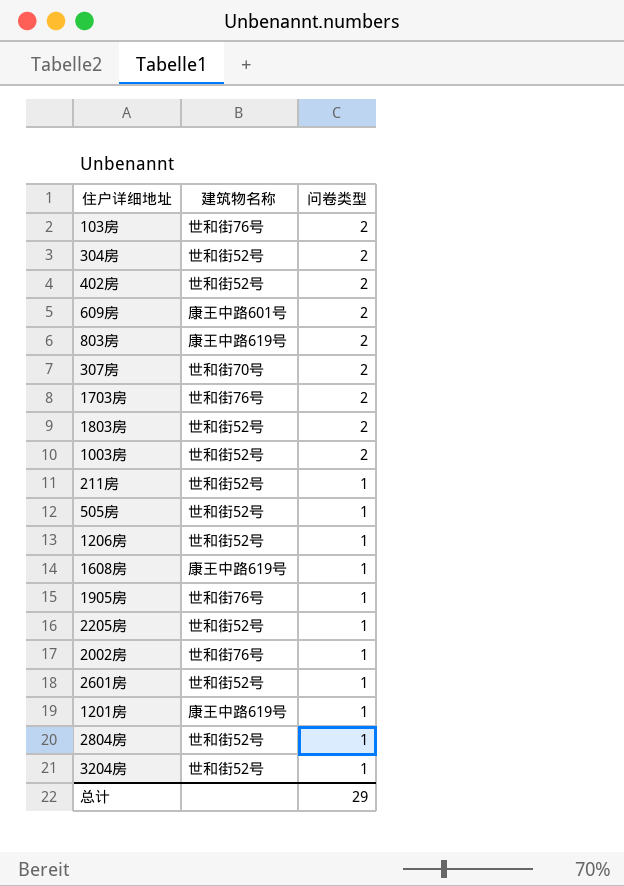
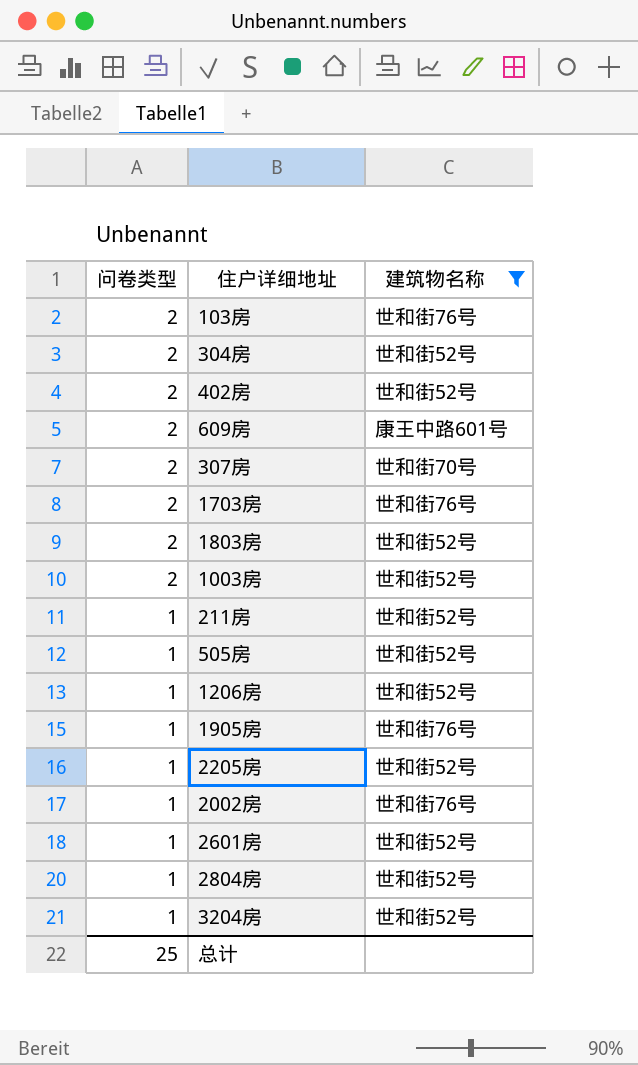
filter: none -> 建筑物名称 != 康王中路619号
column 问卷类型 | position: 3 -> 1
总计 | 问卷类型: 29 -> 25

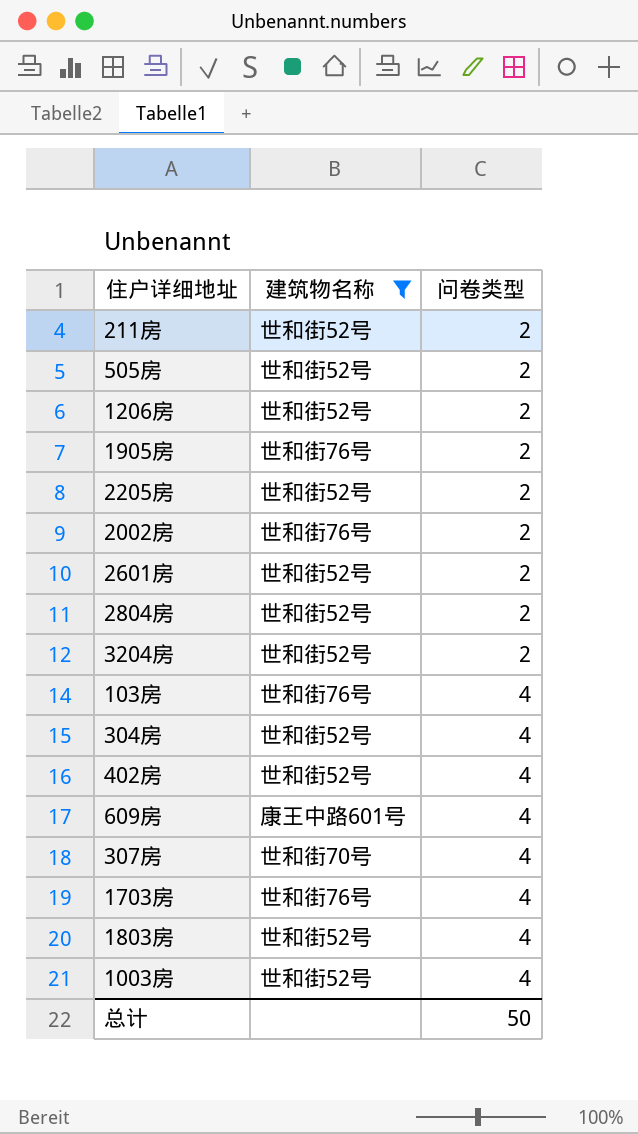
row order: 问卷类型 descending -> 问卷类型 ascending
column 问卷类型 | position: 1 -> 3
211房 | 问卷类型: 1 -> 2
505房 | 问卷类型: 1 -> 2
1206房 | 问卷类型: 1 -> 2
1905房 | 问卷类型: 1 -> 2
2205房 | 问卷类型: 1 -> 2
2002房 | 问卷类型: 1 -> 2
2601房 | 问卷类型: 1 -> 2
2804房 | 问卷类型: 1 -> 2
3204房 | 问卷类型: 1 -> 2
103房 | 问卷类型: 2 -> 4
304房 | 问卷类型: 2 -> 4
402房 | 问卷类型: 2 -> 4
609房 | 问卷类型: 2 -> 4
307房 | 问卷类型: 2 -> 4
1703房 | 问卷类型: 2 -> 4
1803房 | 问卷类型: 2 -> 4
1003房 | 问卷类型: 2 -> 4
总计 | 问卷类型: 25 -> 50

